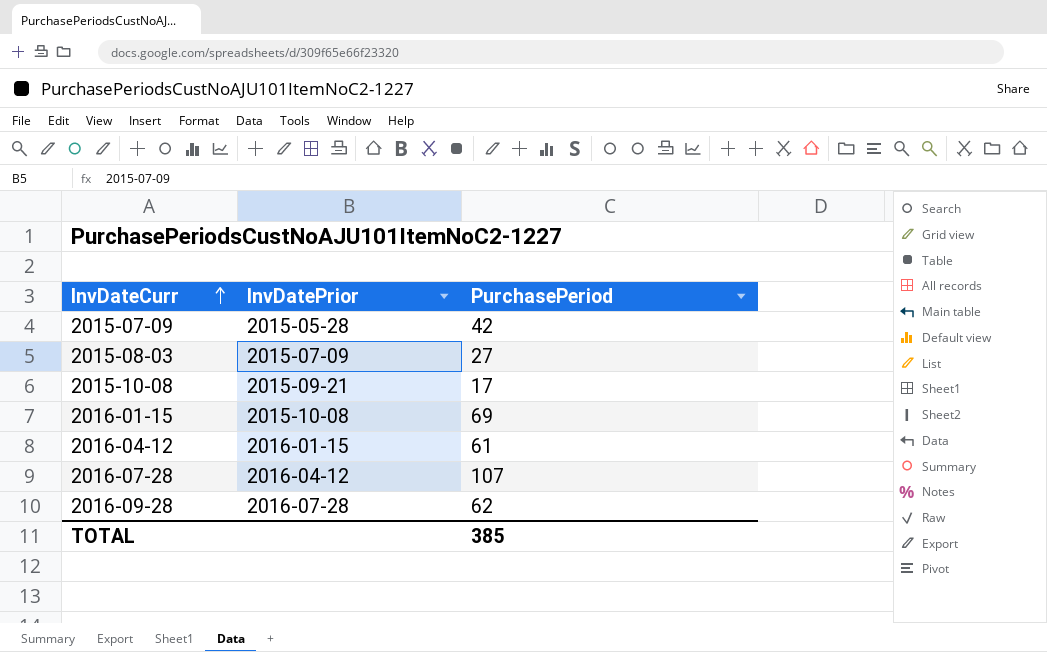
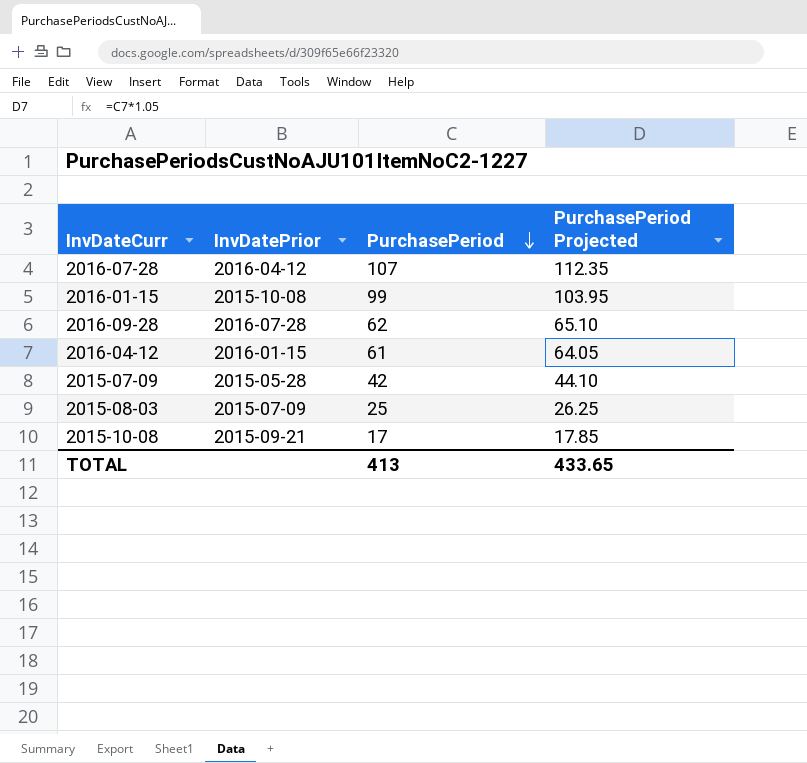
row order: InvDateCurr ascending -> PurchasePeriod descending
column PurchasePeriod Projected | formula: none -> [PurchasePeriod] * 1.05
2016-01-15 | PurchasePeriod: 69 -> 99
2015-08-03 | PurchasePeriod: 27 -> 25
TOTAL | PurchasePeriod: 385 -> 413

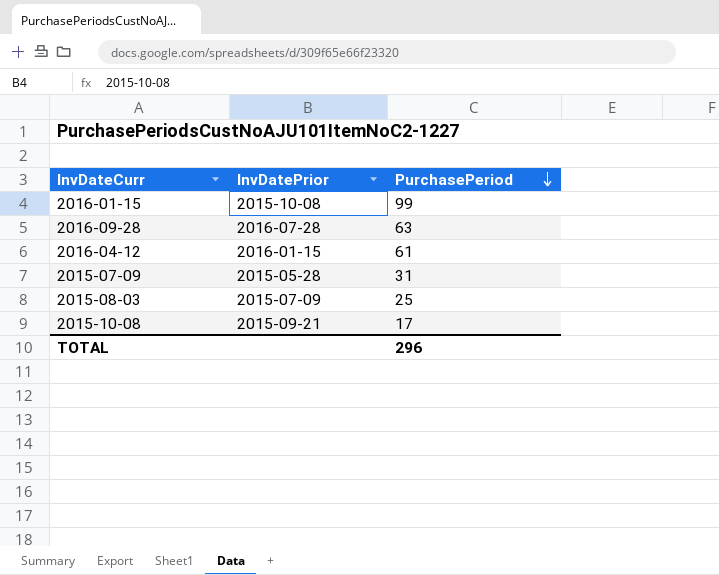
column PurchasePeriod Projected | formula: [PurchasePeriod] * 1.05 -> none
row 2016-07-28: 2016-04-12 | 107 | 112.35 -> none
2016-09-28 | PurchasePeriod: 62 -> 63
2015-07-09 | PurchasePeriod: 42 -> 31
TOTAL | PurchasePeriod: 413 -> 296

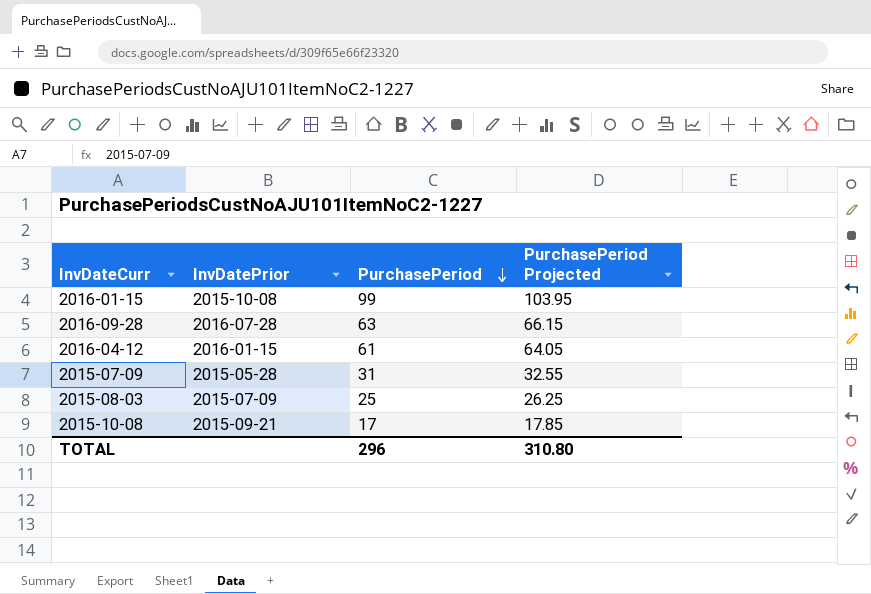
column PurchasePeriod Projected | formula: none -> [PurchasePeriod] * 1.05

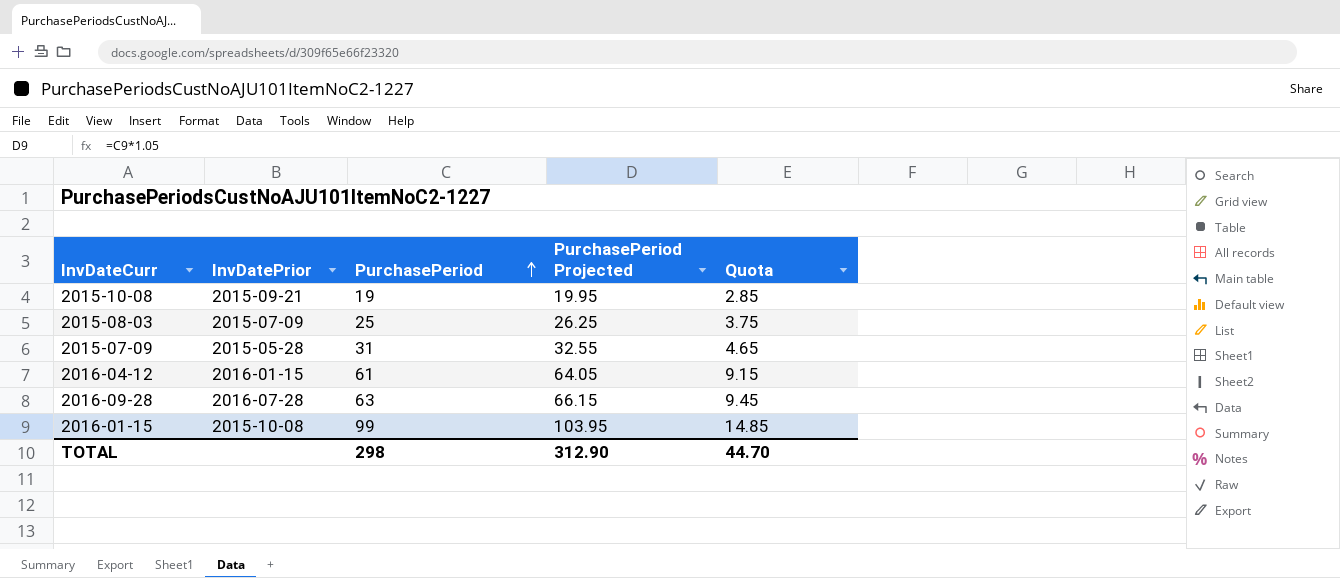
row order: PurchasePeriod descending -> PurchasePeriod ascending
column Quota | formula: none -> [PurchasePeriod] * 0.15
2015-10-08 | PurchasePeriod: 17 -> 19
2015-10-08 | PurchasePeriod Projected: 17.85 -> 19.95
TOTAL | PurchasePeriod: 296 -> 298
TOTAL | PurchasePeriod Projected: 310.80 -> 312.90

